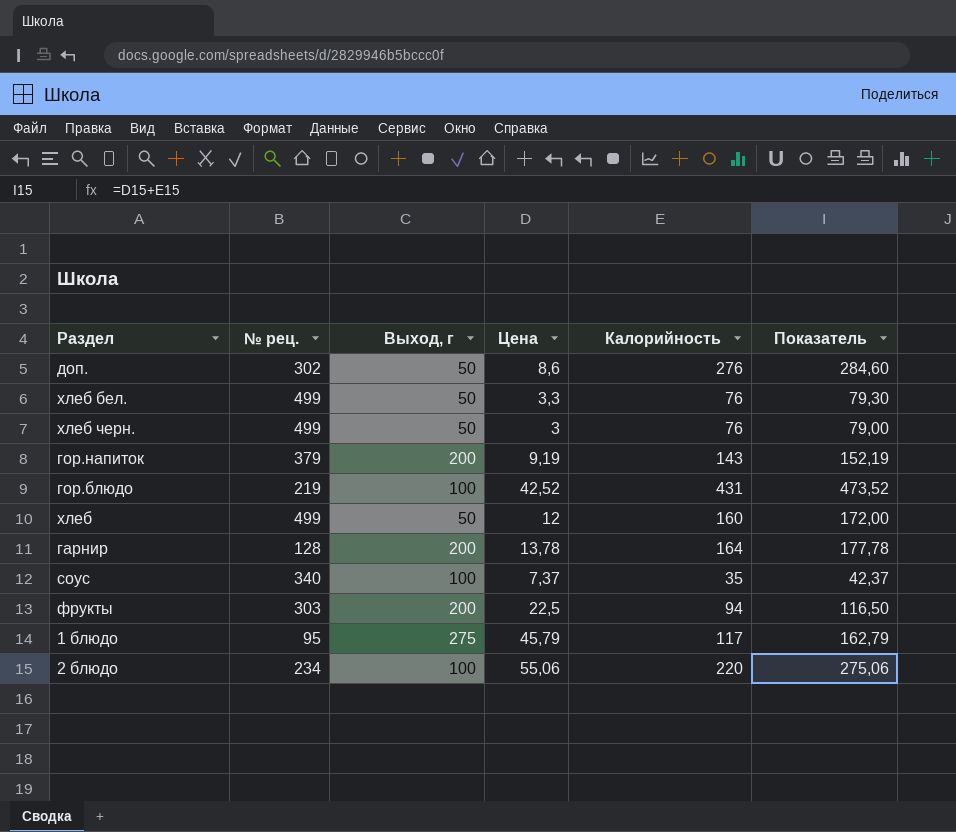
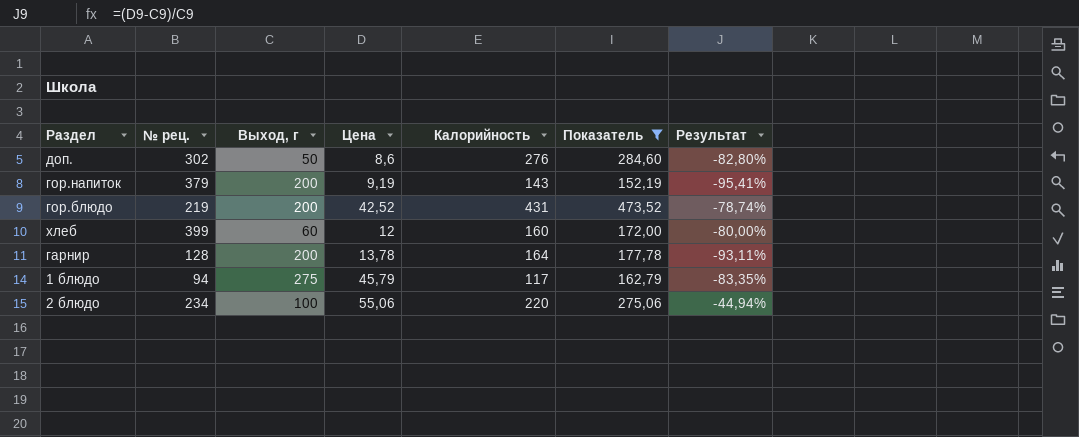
filter: none -> Показатель >= 152,19
column Результат | formula: none -> ([Цена] - [Выход, г]) / [Выход, г]
гор.блюдо | Выход, г: 100 -> 200
хлеб | № рец.: 499 -> 399
хлеб | Выход, г: 50 -> 60
1 блюдо | № рец.: 95 -> 94

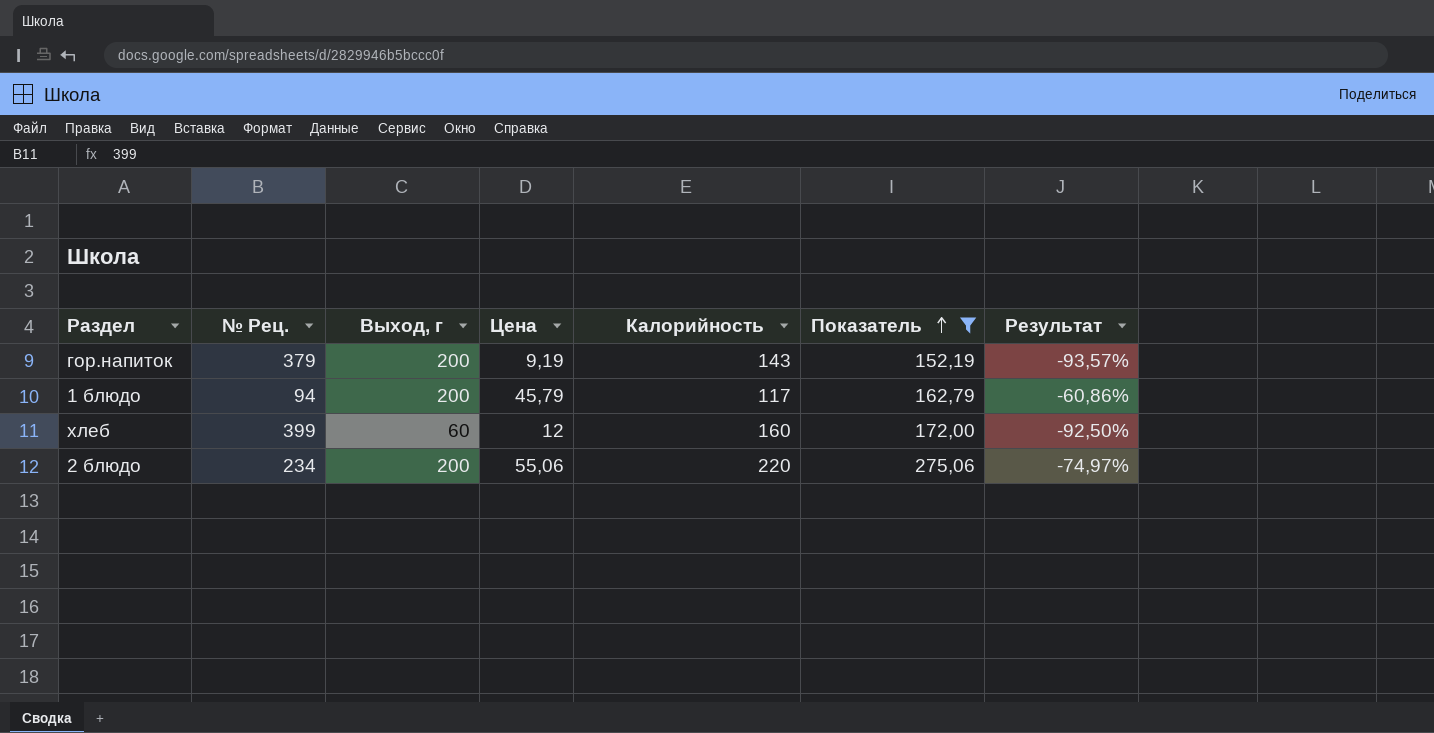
row order: none -> Показатель ascending
column name: № рец. -> № Рец.
column Результат | formula: ([Цена] - [Выход, г]) / [Выход, г] -> ([Цена] - [Калорийность]) / [Калорийность]
row доп.: 302 | 50 | 8,6 | 276 | 284,60 | -82,80% -> none
row гор.блюдо: 219 | 200 | 42,52 | 431 | 473,52 | -78,74% -> none
row гарнир: 128 | 200 | 13,78 | 164 | 177,78 | -93,11% -> none
1 блюдо | Выход, г: 275 -> 200
2 блюдо | Выход, г: 100 -> 200

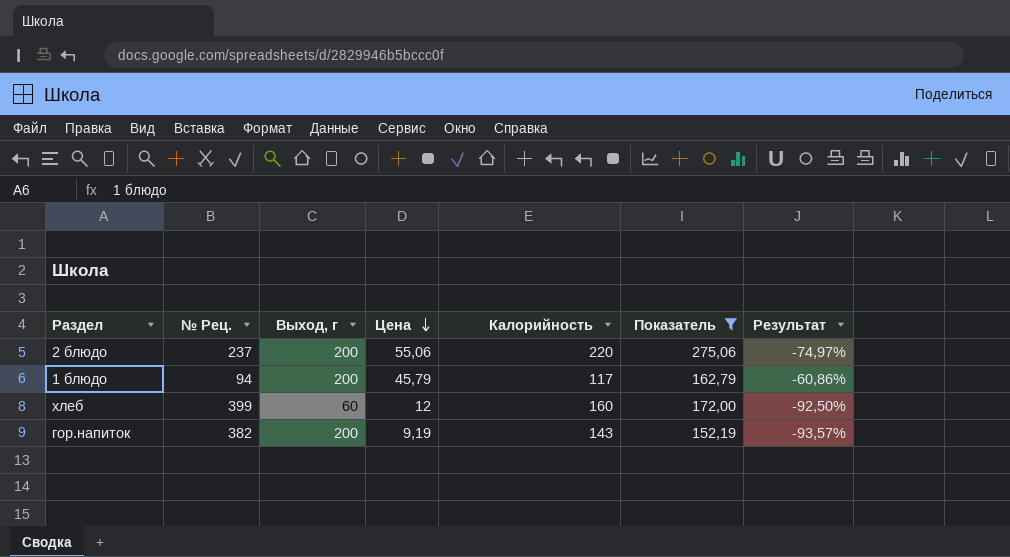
row order: Показатель ascending -> Цена descending
2 блюдо | № Рец.: 234 -> 237
гор.напиток | № Рец.: 379 -> 382

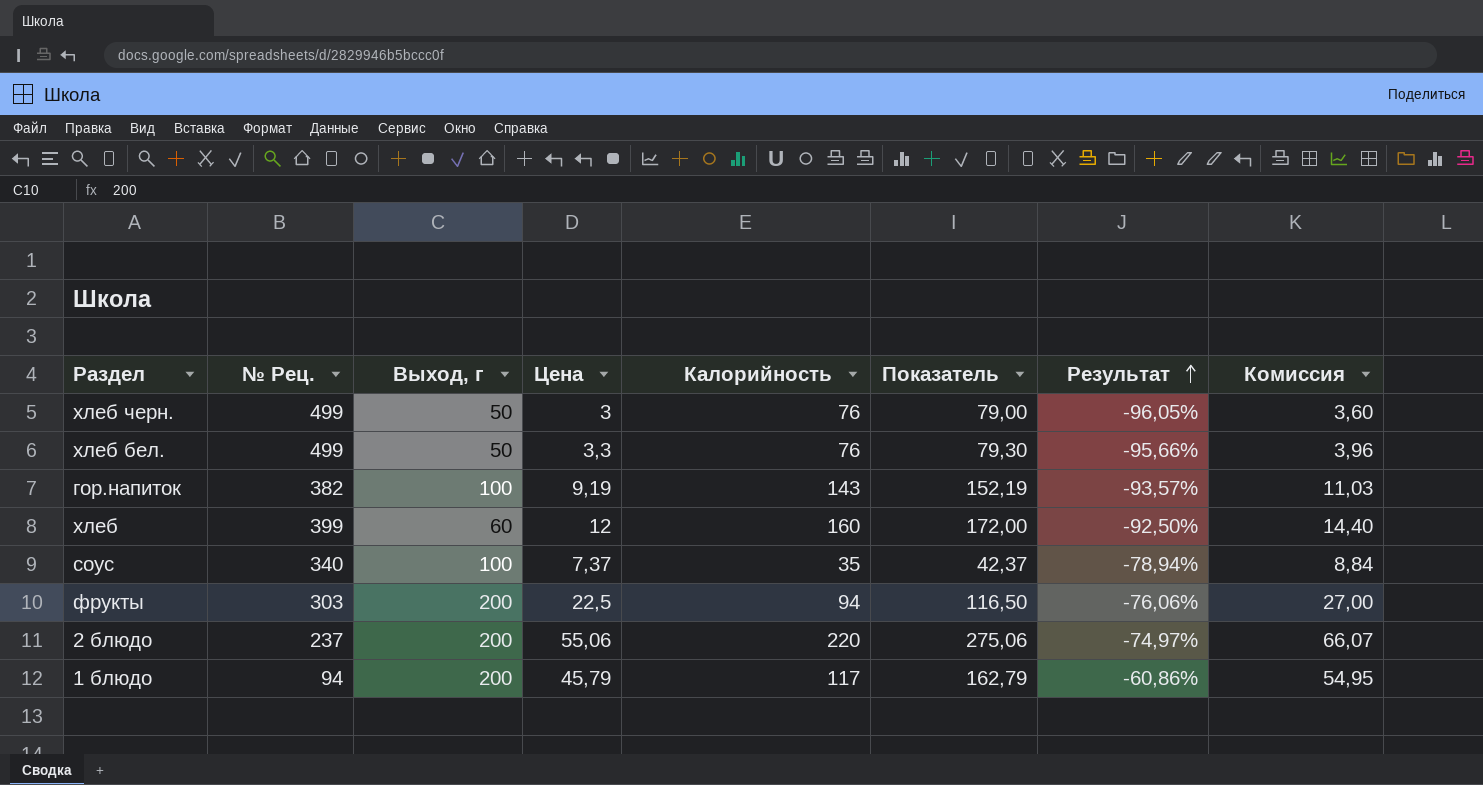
filter: Показатель >= 152,19 -> none
row order: Цена descending -> Результат ascending
column Комиссия | formula: none -> [Цена] * 1,2
гор.напиток | Выход, г: 200 -> 100

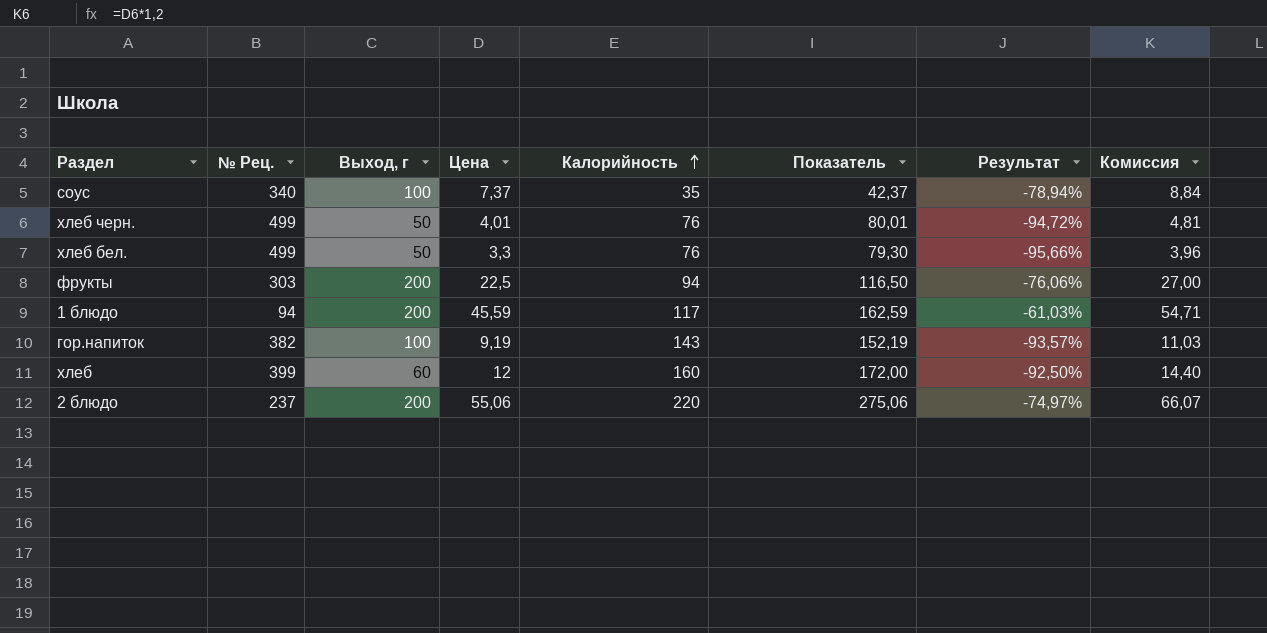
row order: Результат ascending -> Калорийность ascending
хлеб черн. | Цена: 3 -> 4,01
хлеб черн. | Показатель: 79,00 -> 80,01
хлеб черн. | Результат: -96,05% -> -94,72%
хлеб черн. | Комиссия: 3,60 -> 4,81
1 блюдо | Цена: 45,79 -> 45,59
1 блюдо | Показатель: 162,79 -> 162,59
1 блюдо | Результат: -60,86% -> -61,03%
1 блюдо | Комиссия: 54,95 -> 54,71

